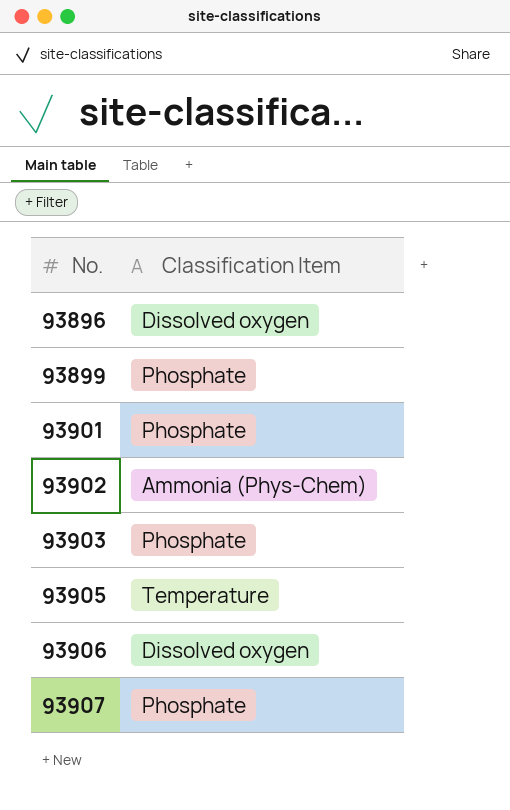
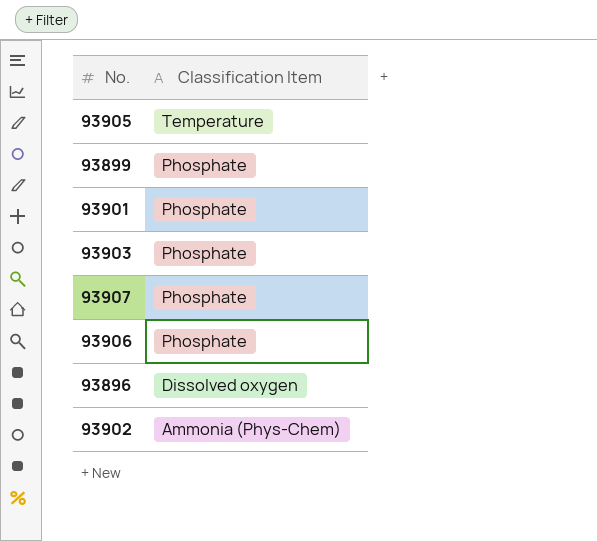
row order: No. ascending -> Classification Item descending
93906 | Classification Item: Dissolved oxygen -> Phosphate

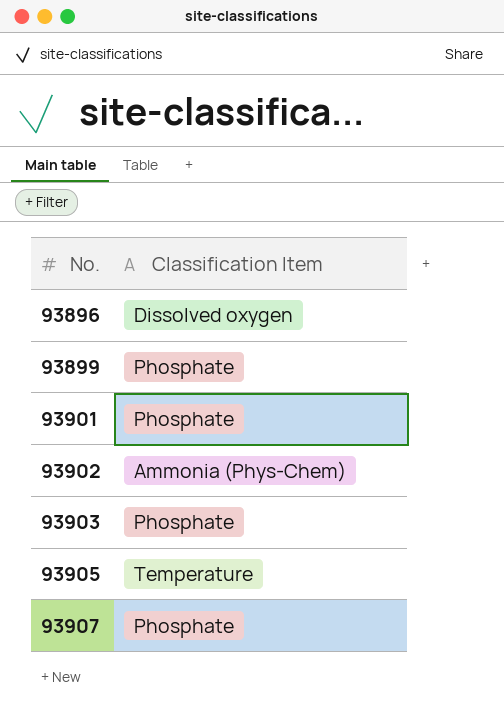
row order: Classification Item descending -> No. ascending
row 93906: Phosphate -> none

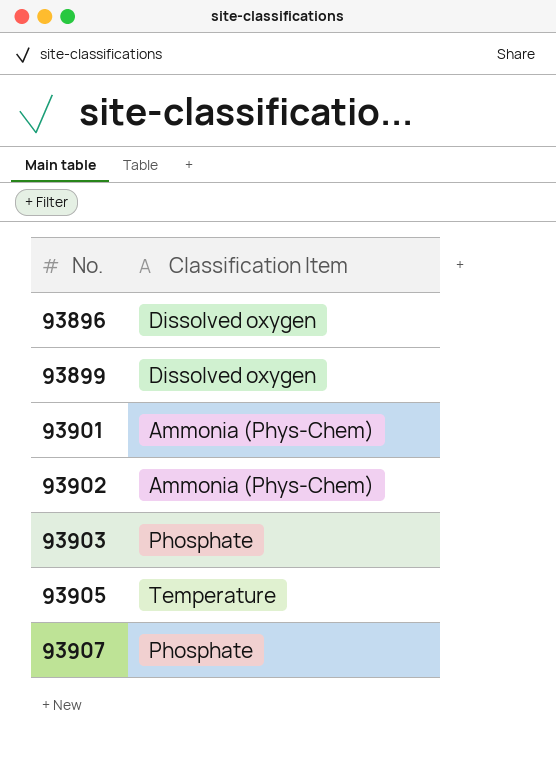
93899 | Classification Item: Phosphate -> Dissolved oxygen
93901 | Classification Item: Phosphate -> Ammonia (Phys-Chem)

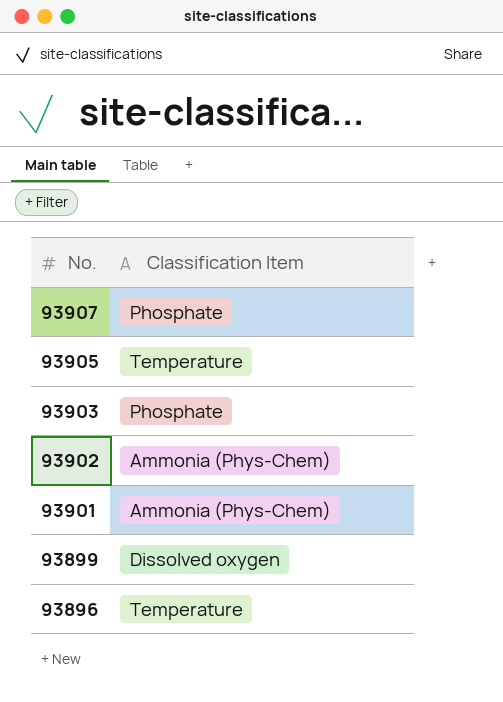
row order: No. ascending -> No. descending
93896 | Classification Item: Dissolved oxygen -> Temperature

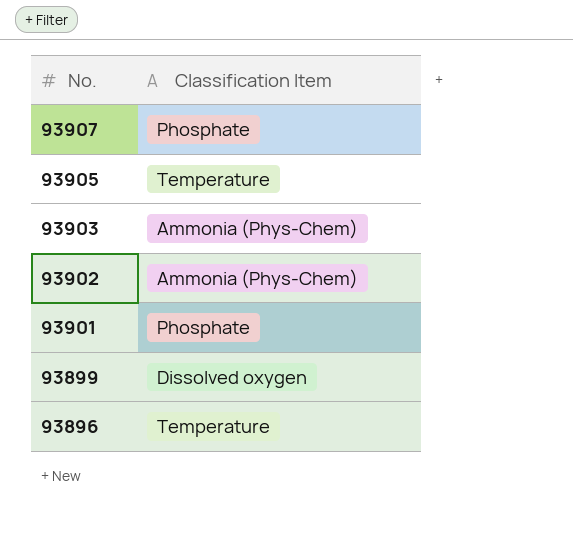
93903 | Classification Item: Phosphate -> Ammonia (Phys-Chem)
93901 | Classification Item: Ammonia (Phys-Chem) -> Phosphate

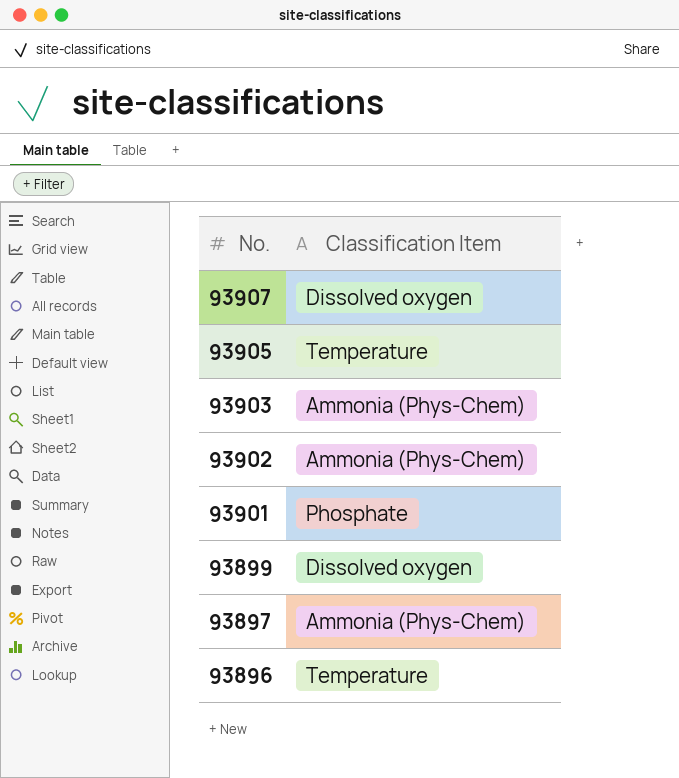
93907 | Classification Item: Phosphate -> Dissolved oxygen
row 93897: none -> Ammonia (Phys-Chem)

